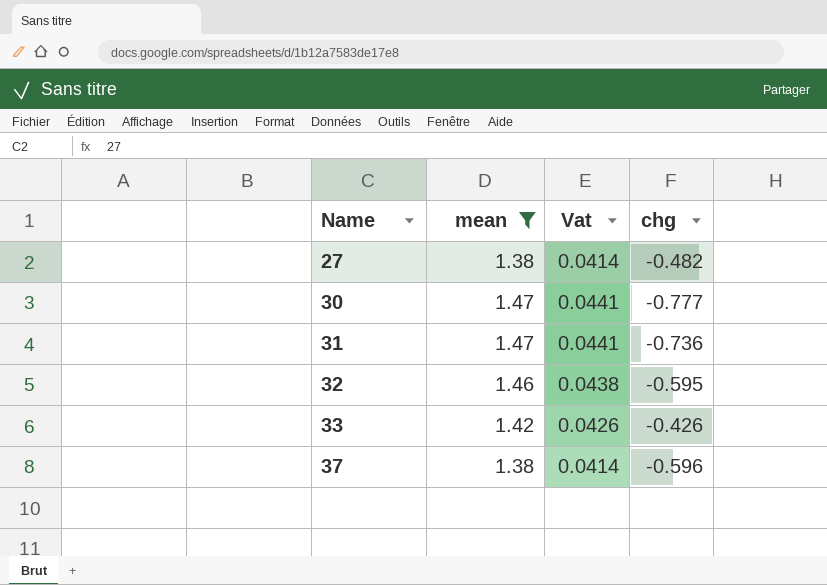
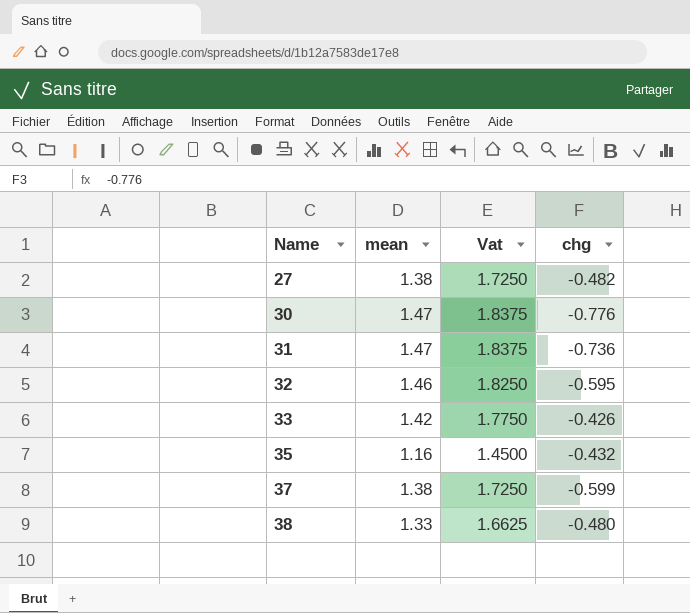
filter: mean >= 1.38 -> none
column Vat | formula: [mean] * 0.03 -> [mean] * 1.25
30 | chg: -0.777 -> -0.776
37 | chg: -0.596 -> -0.599

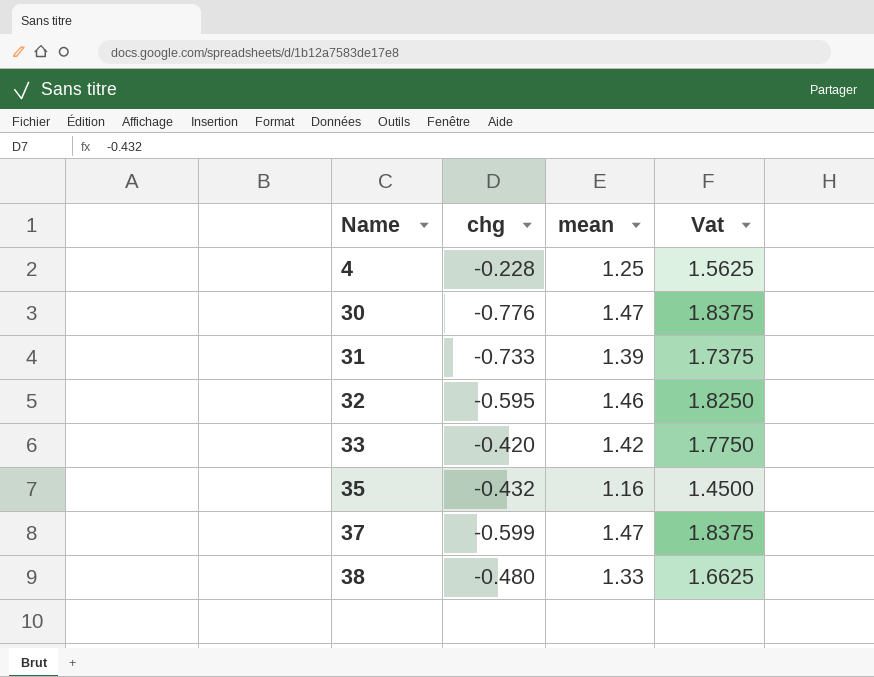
column chg | position: 4 -> 2
row 27: 1.38 | 1.7250 | -0.482 -> none
row 4: none -> -0.228 | 1.25 | 1.5625
31 | chg: -0.736 -> -0.733
31 | mean: 1.47 -> 1.39
31 | Vat: 1.8375 -> 1.7375
33 | chg: -0.426 -> -0.420
37 | mean: 1.38 -> 1.47
37 | Vat: 1.7250 -> 1.8375

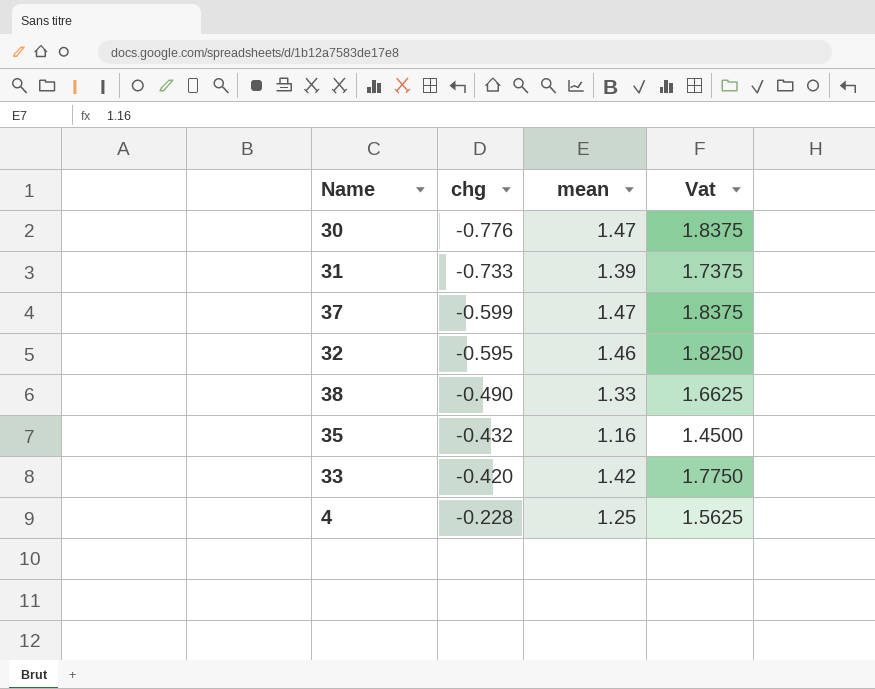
row order: Name ascending -> chg ascending
38 | chg: -0.480 -> -0.490

